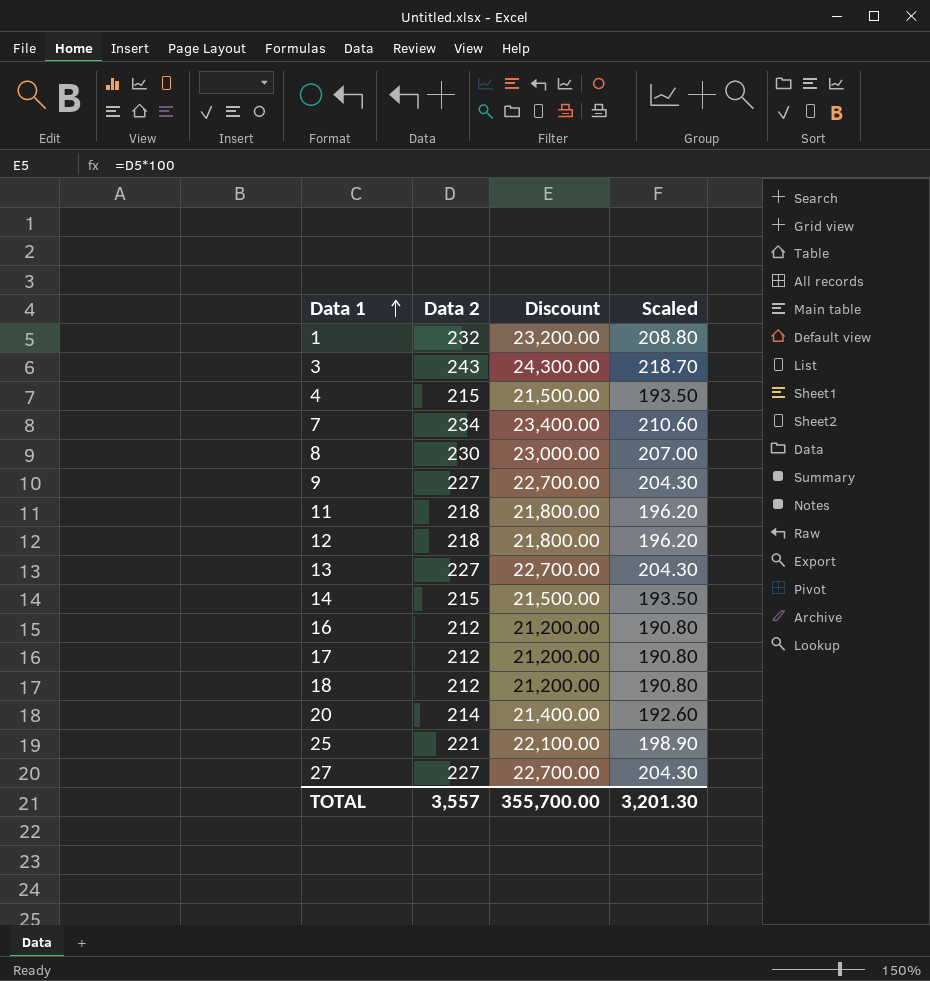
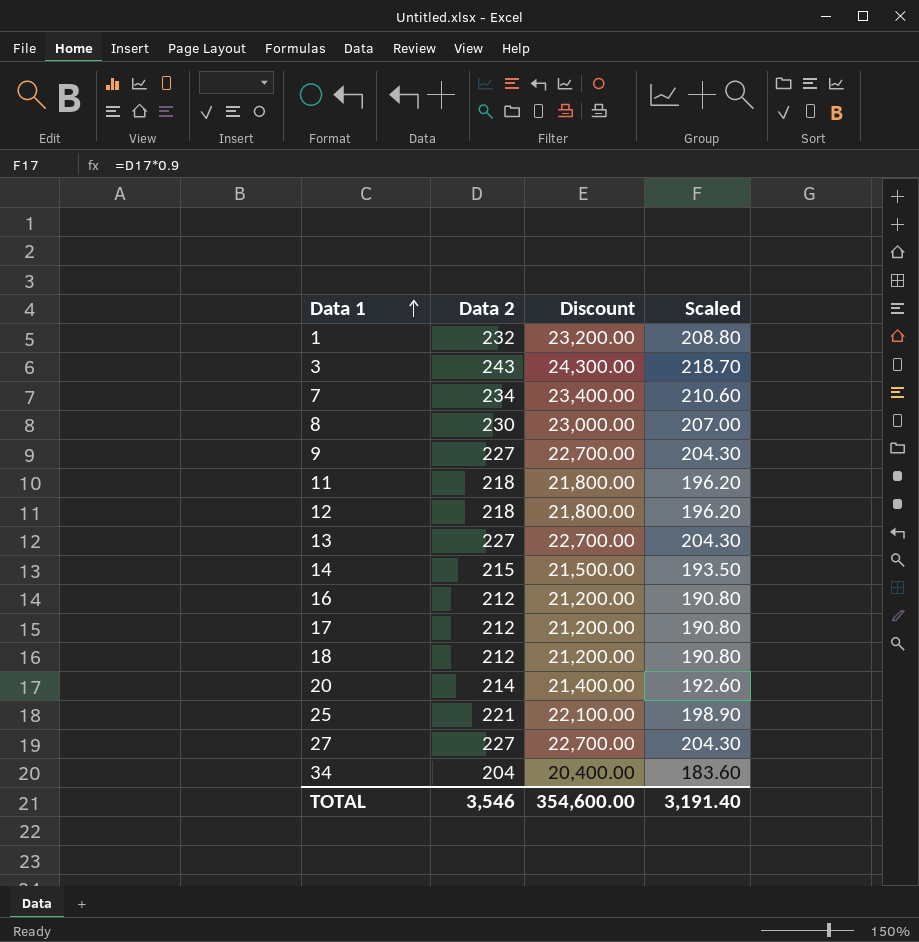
row 4: 215 | 21,500.00 | 193.50 -> none
row 34: none -> 204 | 20,400.00 | 183.60
TOTAL | Data 2: 3,557 -> 3,546
TOTAL | Discount: 355,700.00 -> 354,600.00
TOTAL | Scaled: 3,201.30 -> 3,191.40

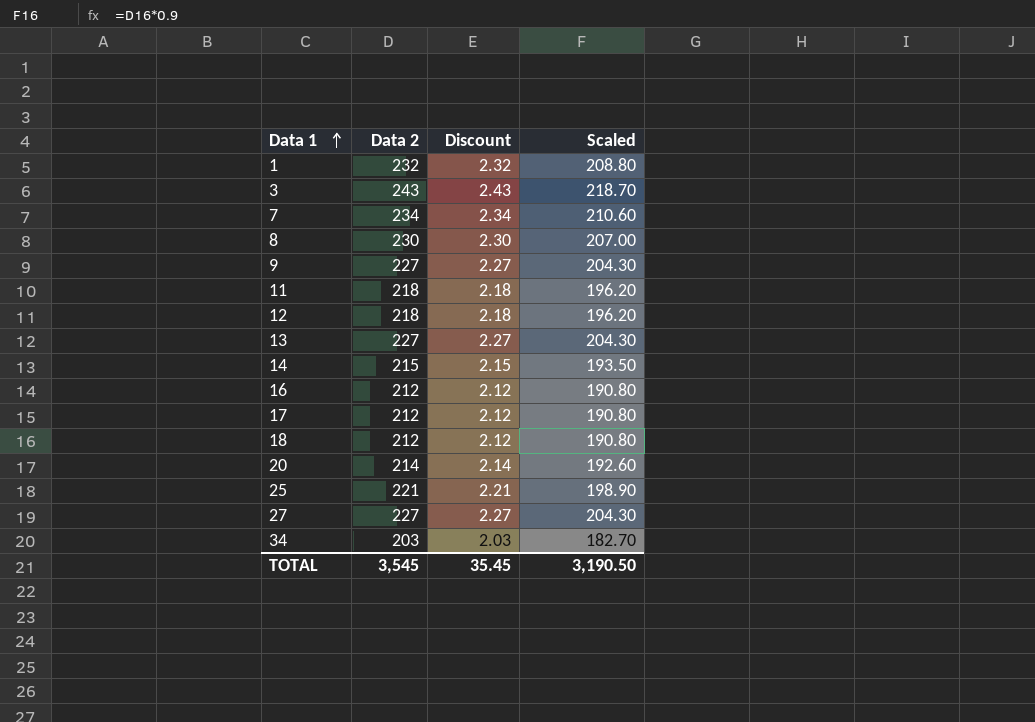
column Discount | formula: [Data 2] * 100 -> [Data 2] * 0.01
34 | Data 2: 204 -> 203
34 | Scaled: 183.60 -> 182.70
TOTAL | Data 2: 3,546 -> 3,545
TOTAL | Discount: 354,600.00 -> 35.45
TOTAL | Scaled: 3,191.40 -> 3,190.50

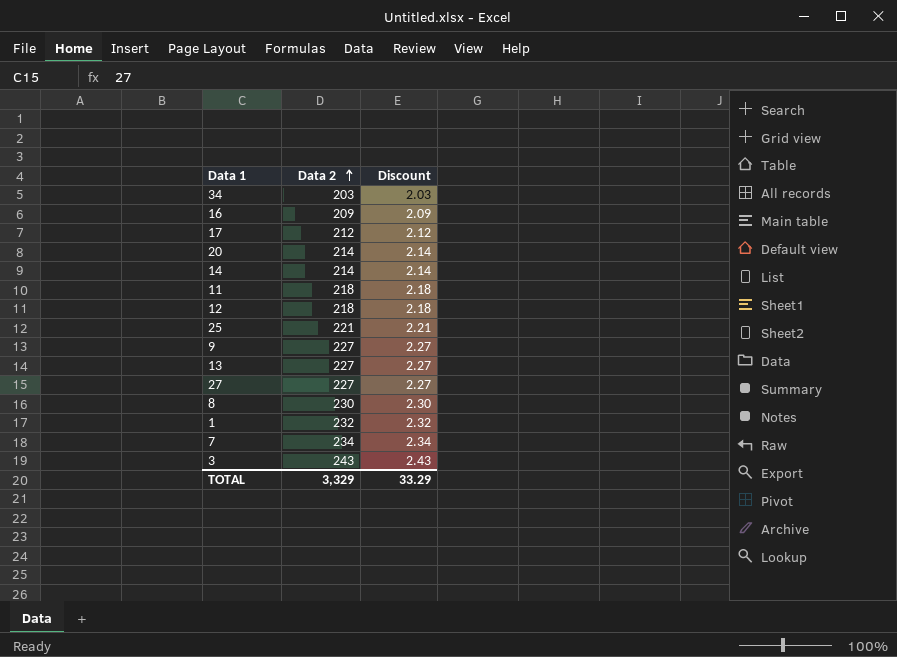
row order: Data 1 ascending -> Data 2 ascending
column Scaled | formula: [Data 2] * 0.9 -> none
row 18: 212 | 2.12 | 190.80 -> none
16 | Data 2: 212 -> 209
16 | Discount: 2.12 -> 2.09
14 | Data 2: 215 -> 214
14 | Discount: 2.15 -> 2.14
TOTAL | Data 2: 3,545 -> 3,329
TOTAL | Discount: 35.45 -> 33.29

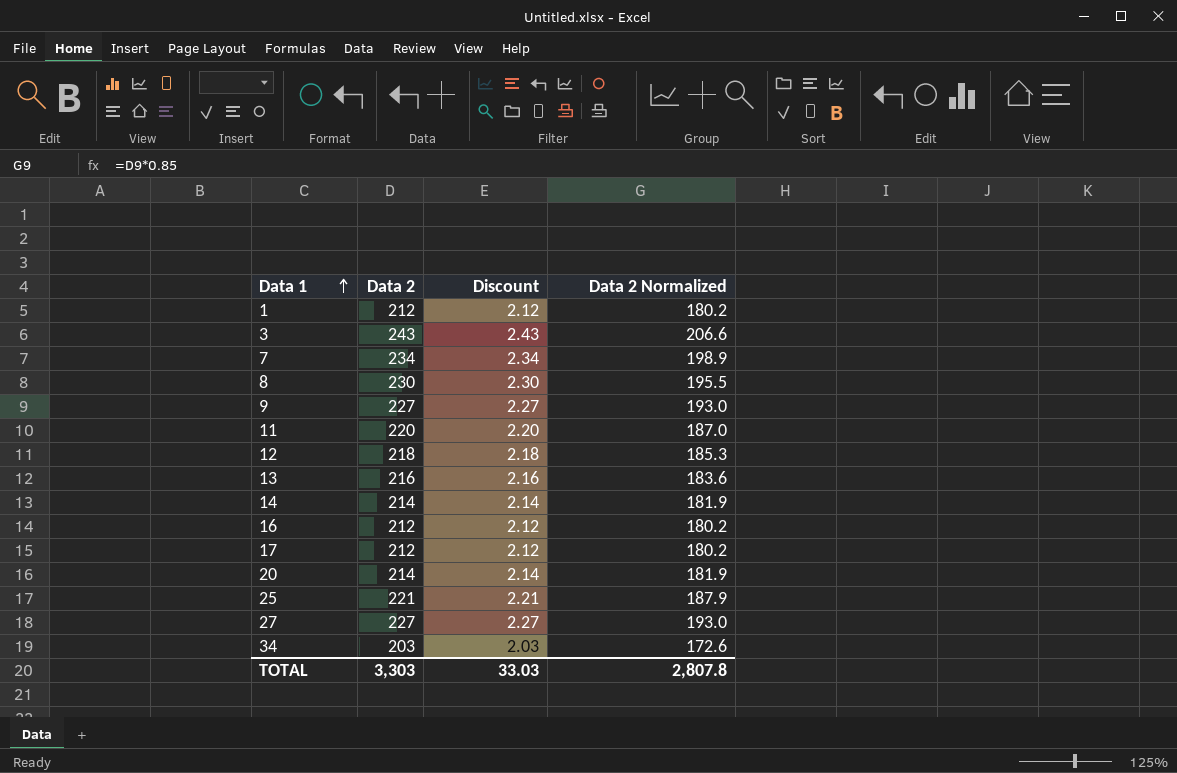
row order: Data 2 ascending -> Data 1 ascending
column Data 2 Normalized | formula: none -> [Data 2] * 0.85
1 | Data 2: 232 -> 212
1 | Discount: 2.32 -> 2.12
11 | Data 2: 218 -> 220
11 | Discount: 2.18 -> 2.20
13 | Data 2: 227 -> 216
13 | Discount: 2.27 -> 2.16
16 | Data 2: 209 -> 212
16 | Discount: 2.09 -> 2.12
TOTAL | Data 2: 3,329 -> 3,303
TOTAL | Discount: 33.29 -> 33.03

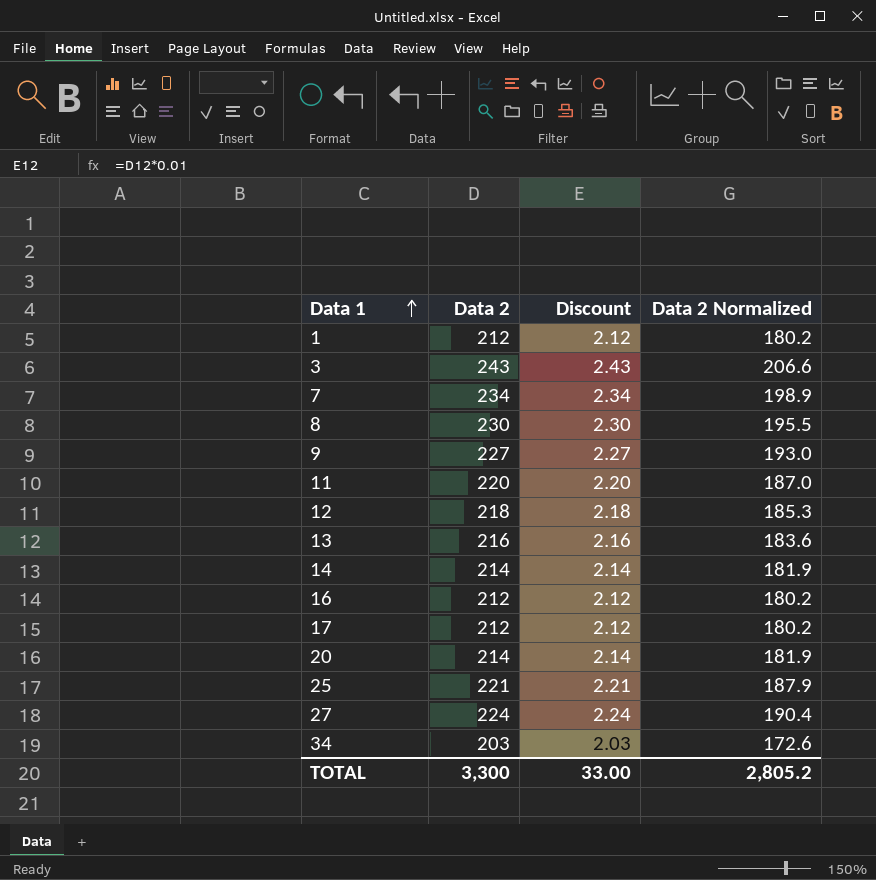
27 | Data 2: 227 -> 224
27 | Discount: 2.27 -> 2.24
27 | Data 2 Normalized: 193.0 -> 190.4
TOTAL | Data 2: 3,303 -> 3,300
TOTAL | Discount: 33.03 -> 33.00
TOTAL | Data 2 Normalized: 2,807.8 -> 2,805.2

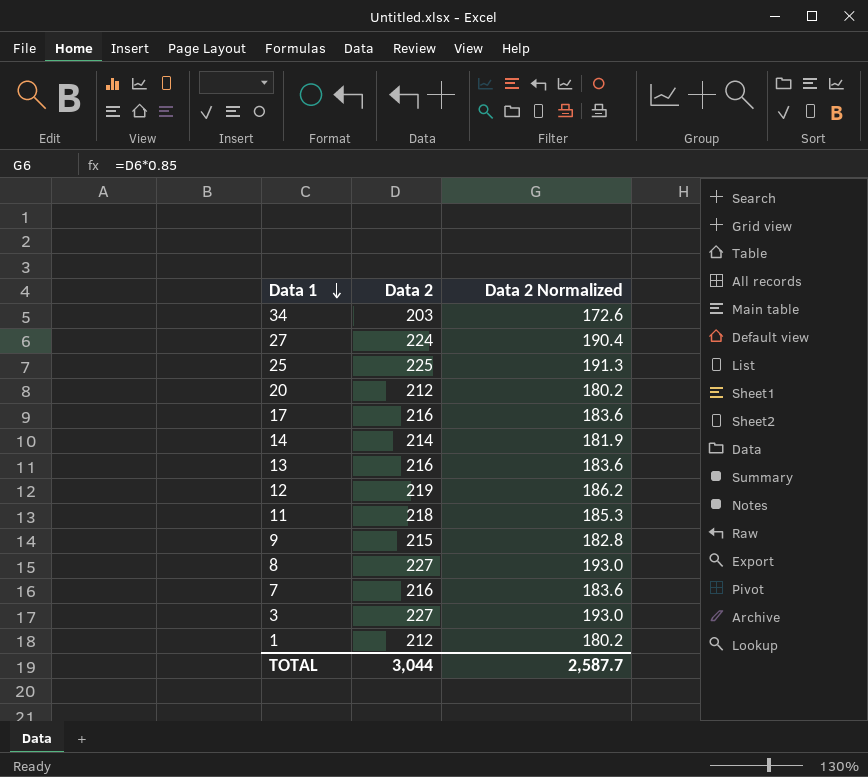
row order: Data 1 ascending -> Data 1 descending
column Discount | formula: [Data 2] * 0.01 -> none
row 16: 212 | 2.12 | 180.2 -> none
25 | Data 2: 221 -> 225
25 | Data 2 Normalized: 187.9 -> 191.3
20 | Data 2: 214 -> 212
20 | Data 2 Normalized: 181.9 -> 180.2
17 | Data 2: 212 -> 216
17 | Data 2 Normalized: 180.2 -> 183.6
12 | Data 2: 218 -> 219
12 | Data 2 Normalized: 185.3 -> 186.2
11 | Data 2: 220 -> 218
11 | Data 2 Normalized: 187.0 -> 185.3
9 | Data 2: 227 -> 215
9 | Data 2 Normalized: 193.0 -> 182.8
8 | Data 2: 230 -> 227
8 | Data 2 Normalized: 195.5 -> 193.0
7 | Data 2: 234 -> 216
7 | Data 2 Normalized: 198.9 -> 183.6
3 | Data 2: 243 -> 227
3 | Data 2 Normalized: 206.6 -> 193.0
TOTAL | Data 2: 3,300 -> 3,044
TOTAL | Data 2 Normalized: 2,805.2 -> 2,587.7

